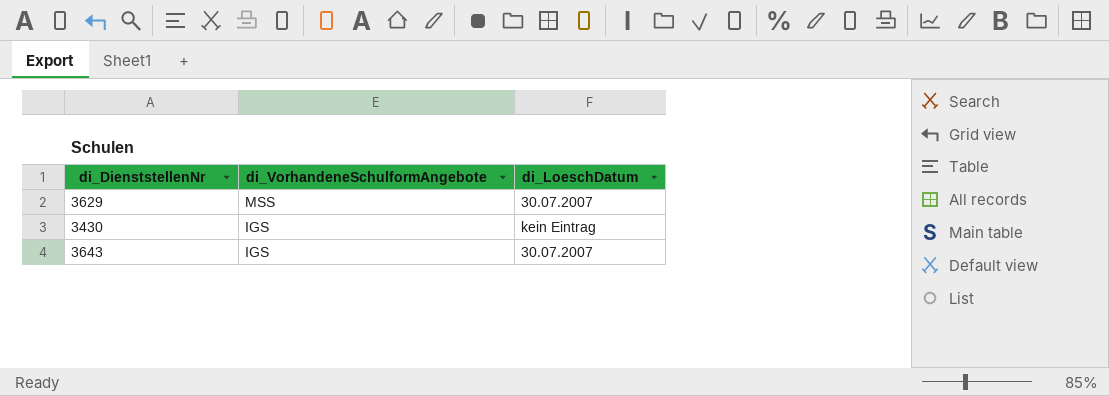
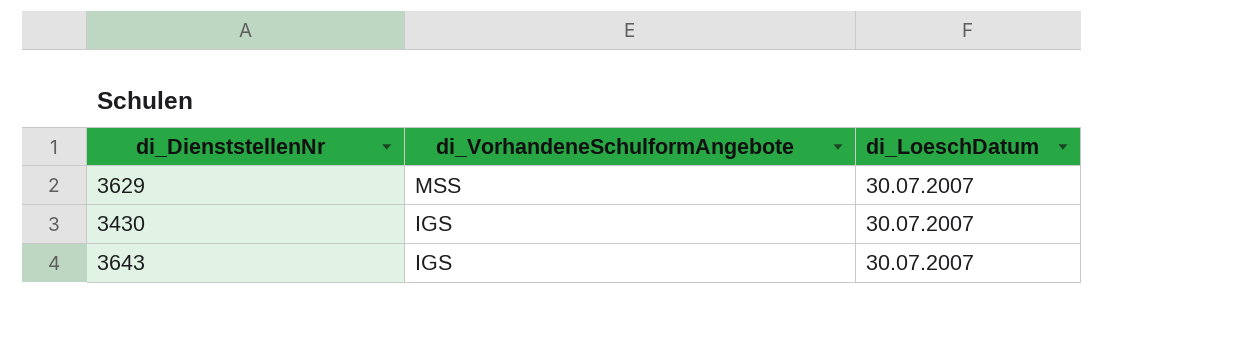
3430 | di_LoeschDatum: kein Eintrag -> 30.07.2007

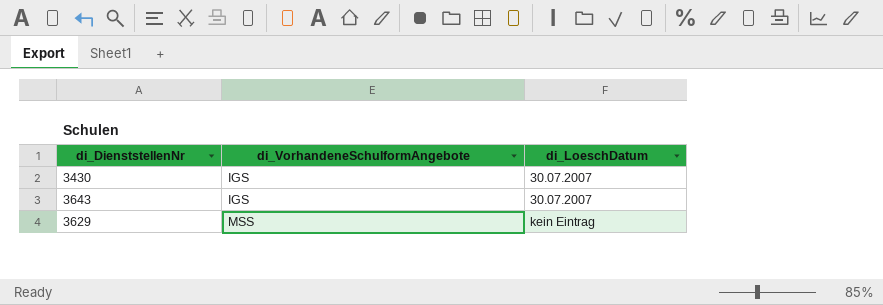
row order: di_VorhandeneSchulformAngebote descending -> di_VorhandeneSchulformAngebote ascending
3629 | di_LoeschDatum: 30.07.2007 -> kein Eintrag

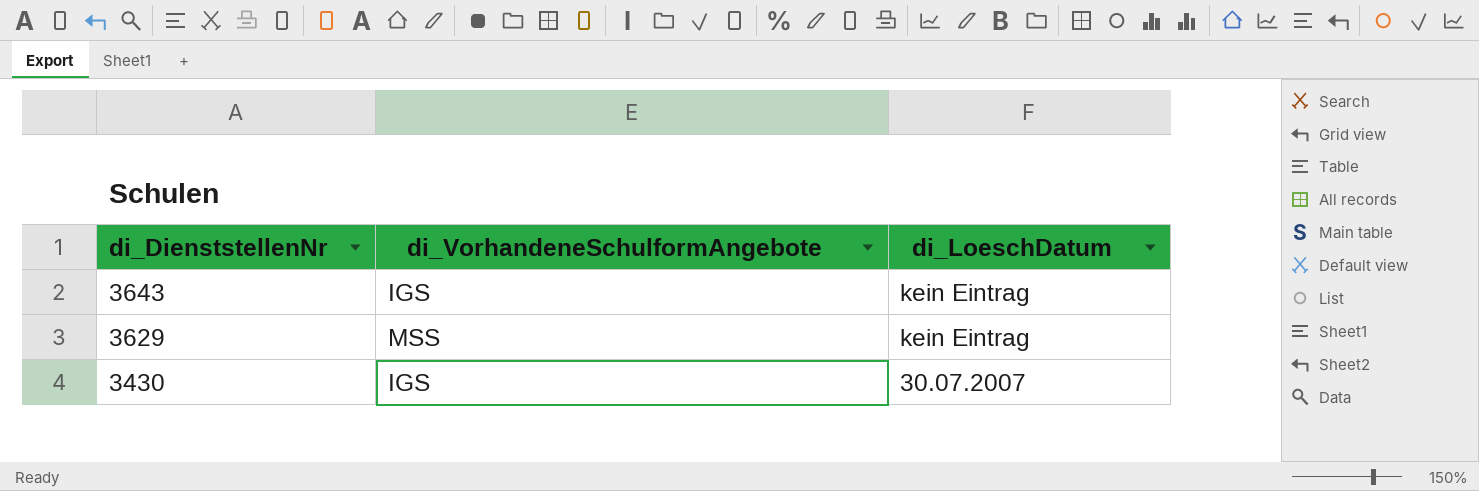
row order: di_VorhandeneSchulformAngebote ascending -> di_DienststellenNr descending
3643 | di_LoeschDatum: 30.07.2007 -> kein Eintrag

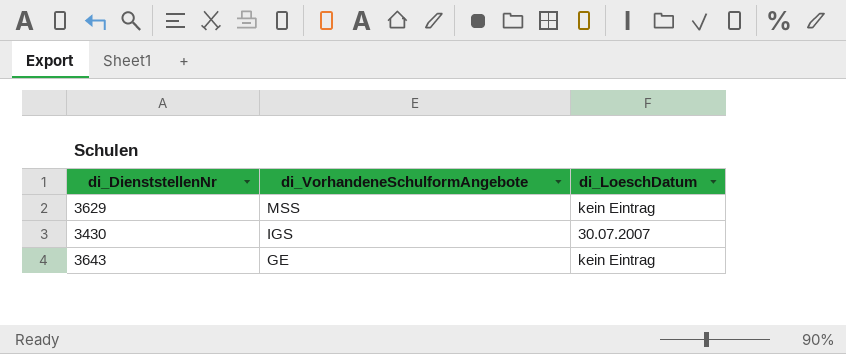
row order: di_DienststellenNr descending -> di_VorhandeneSchulformAngebote descending
3643 | di_VorhandeneSchulformAngebote: IGS -> GE

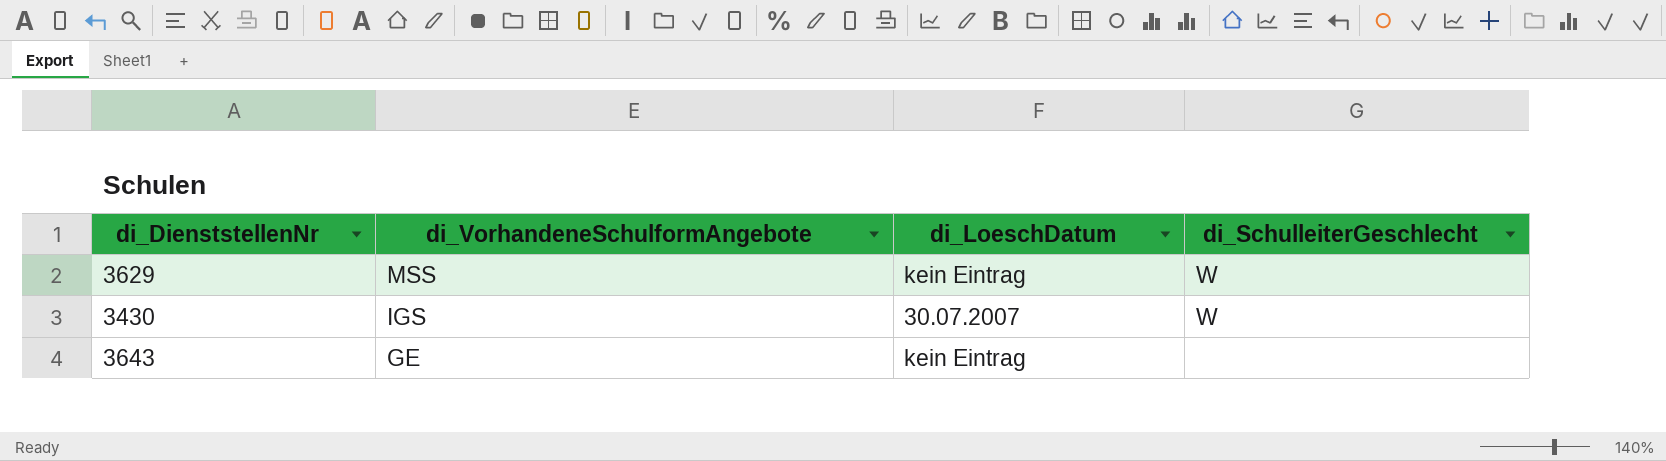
column di_SchulleiterGeschlecht | position: none -> 4

